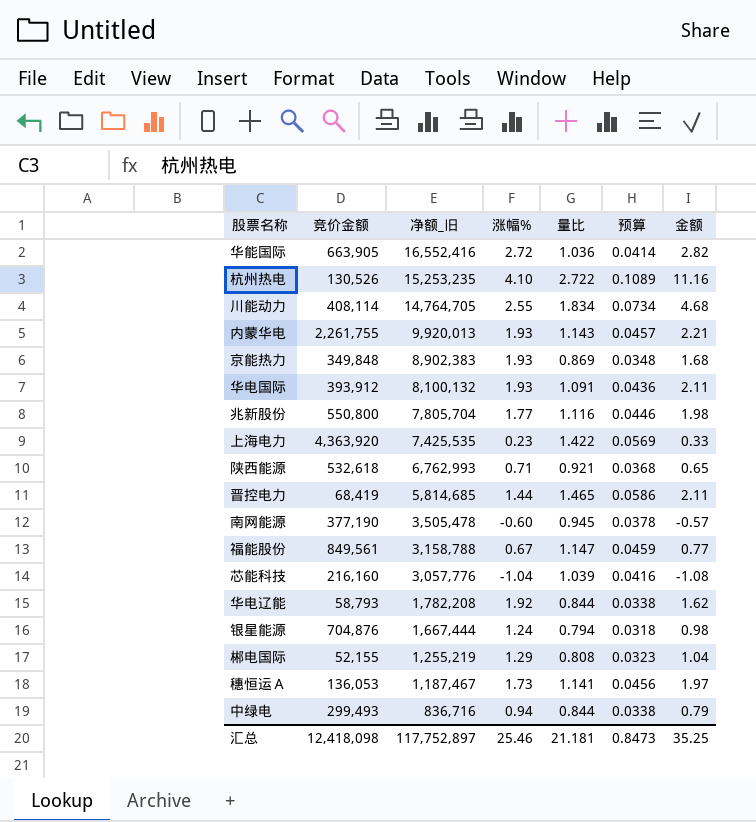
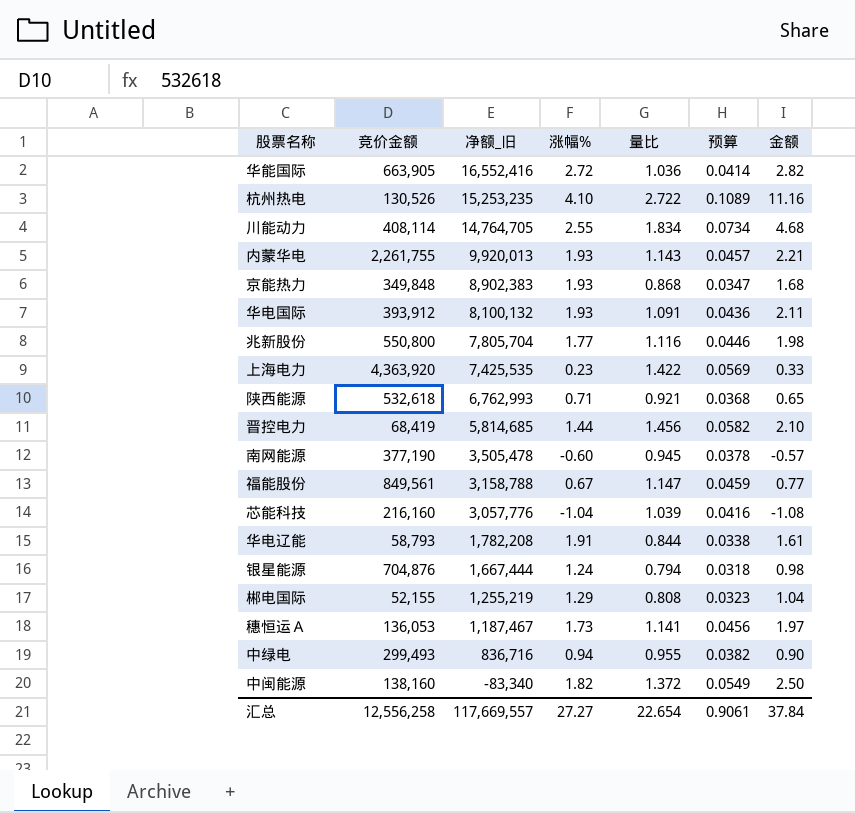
京能热力 | 量比: 0.869 -> 0.868
京能热力 | 预算: 0.0348 -> 0.0347
晋控电力 | 量比: 1.465 -> 1.456
晋控电力 | 预算: 0.0586 -> 0.0582
晋控电力 | 金额: 2.11 -> 2.10
华电辽能 | 涨幅%: 1.92 -> 1.91
华电辽能 | 金额: 1.62 -> 1.61
中绿电 | 量比: 0.844 -> 0.955
中绿电 | 预算: 0.0338 -> 0.0382
中绿电 | 金额: 0.79 -> 0.90
row 中闽能源: none -> 138,160 | -83,340 | 1.82 | 1.372 | 0.0549 | 2.50
汇总 | 竞价金额: 12,418,098 -> 12,556,258
汇总 | 净额_旧: 117,752,897 -> 117,669,557
汇总 | 涨幅%: 25.46 -> 27.27
汇总 | 量比: 21.181 -> 22.654
汇总 | 预算: 0.8473 -> 0.9061
汇总 | 金额: 35.25 -> 37.84

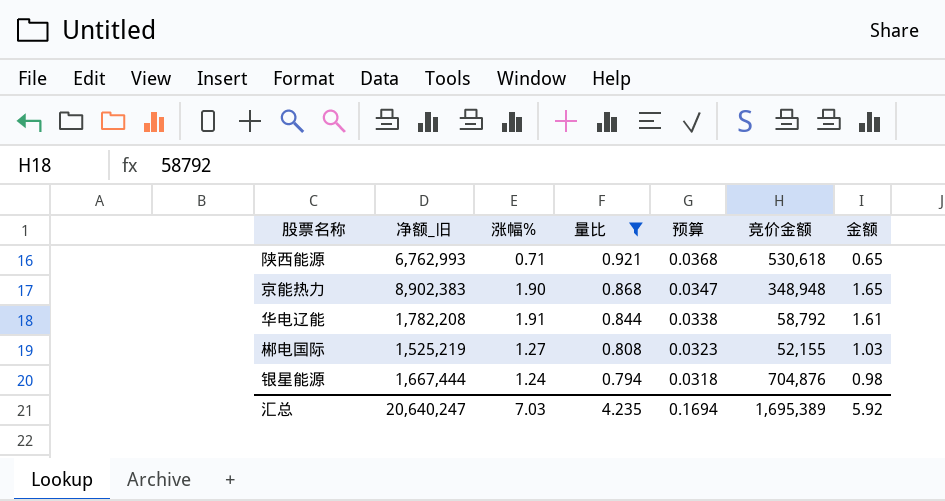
filter: none -> 量比 <= 0.921
row order: 净额_旧 descending -> 量比 descending
column 竞价金额 | position: 2 -> 6
陕西能源 | 竞价金额: 532,618 -> 530,618
京能热力 | 涨幅%: 1.93 -> 1.90
京能热力 | 竞价金额: 349,848 -> 348,948
京能热力 | 金额: 1.68 -> 1.65
华电辽能 | 竞价金额: 58,793 -> 58,792
郴电国际 | 净额_旧: 1,255,219 -> 1,525,219
郴电国际 | 涨幅%: 1.29 -> 1.27
郴电国际 | 金额: 1.04 -> 1.03
汇总 | 净额_旧: 117,669,557 -> 20,640,247
汇总 | 涨幅%: 27.27 -> 7.03
汇总 | 量比: 22.654 -> 4.235
汇总 | 预算: 0.9061 -> 0.1694
汇总 | 竞价金额: 12,556,258 -> 1,695,389
汇总 | 金额: 37.84 -> 5.92

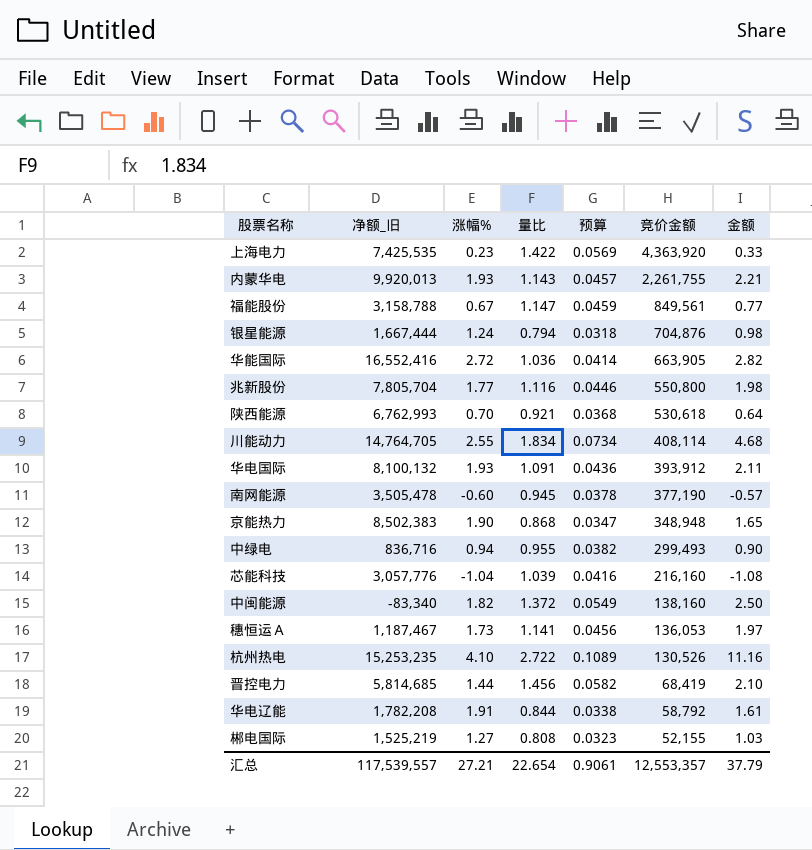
filter: 量比 <= 0.921 -> none
row order: 量比 descending -> 竞价金额 descending
陕西能源 | 涨幅%: 0.71 -> 0.70
陕西能源 | 金额: 0.65 -> 0.64
京能热力 | 净额_旧: 8,902,383 -> 8,502,383
汇总 | 净额_旧: 20,640,247 -> 117,539,557
汇总 | 涨幅%: 7.03 -> 27.21
汇总 | 量比: 4.235 -> 22.654
汇总 | 预算: 0.1694 -> 0.9061
汇总 | 竞价金额: 1,695,389 -> 12,553,357
汇总 | 金额: 5.92 -> 37.79

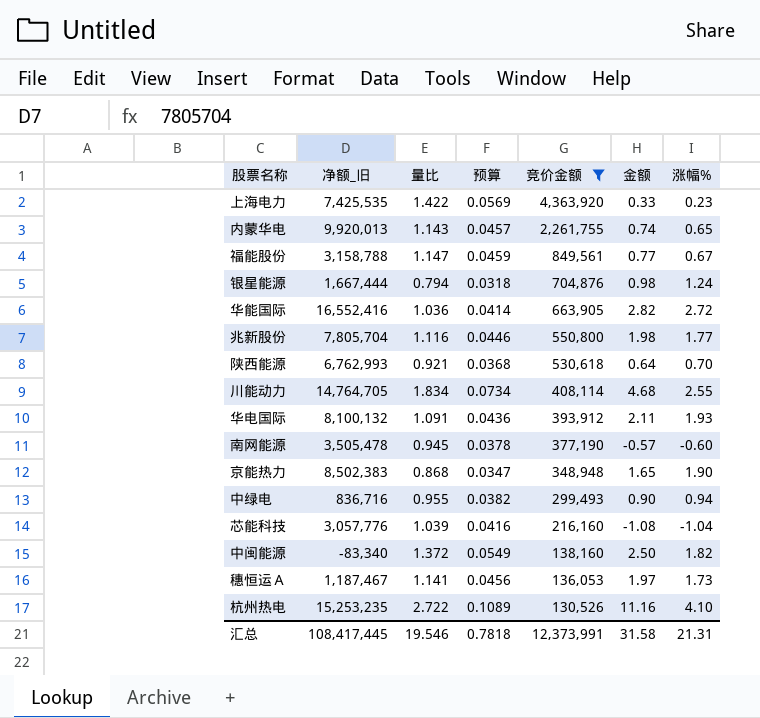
filter: none -> 竞价金额 >= 130,526
column 涨幅% | position: 3 -> 7
内蒙华电 | 金额: 2.21 -> 0.74
内蒙华电 | 涨幅%: 1.93 -> 0.65
汇总 | 净额_旧: 117,539,557 -> 108,417,445
汇总 | 量比: 22.654 -> 19.546
汇总 | 预算: 0.9061 -> 0.7818
汇总 | 竞价金额: 12,553,357 -> 12,373,991
汇总 | 金额: 37.79 -> 31.58
汇总 | 涨幅%: 27.21 -> 21.31

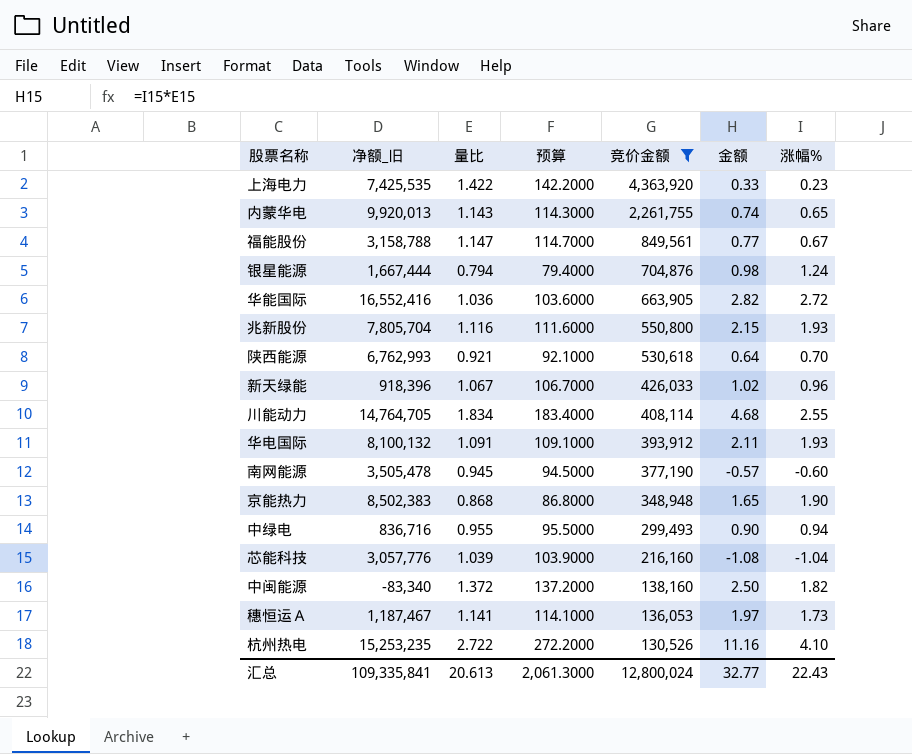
column 预算 | formula: [量比] * 0.04 -> [量比] * 100
兆新股份 | 金额: 1.98 -> 2.15
兆新股份 | 涨幅%: 1.77 -> 1.93
row 新天绿能: none -> 918,396 | 1.067 | 106.7000 | 426,033 | 1.02 | 0.96
汇总 | 净额_旧: 108,417,445 -> 109,335,841
汇总 | 量比: 19.546 -> 20.613
汇总 | 预算: 0.7818 -> 2,061.3000
汇总 | 竞价金额: 12,373,991 -> 12,800,024
汇总 | 金额: 31.58 -> 32.77
汇总 | 涨幅%: 21.31 -> 22.43

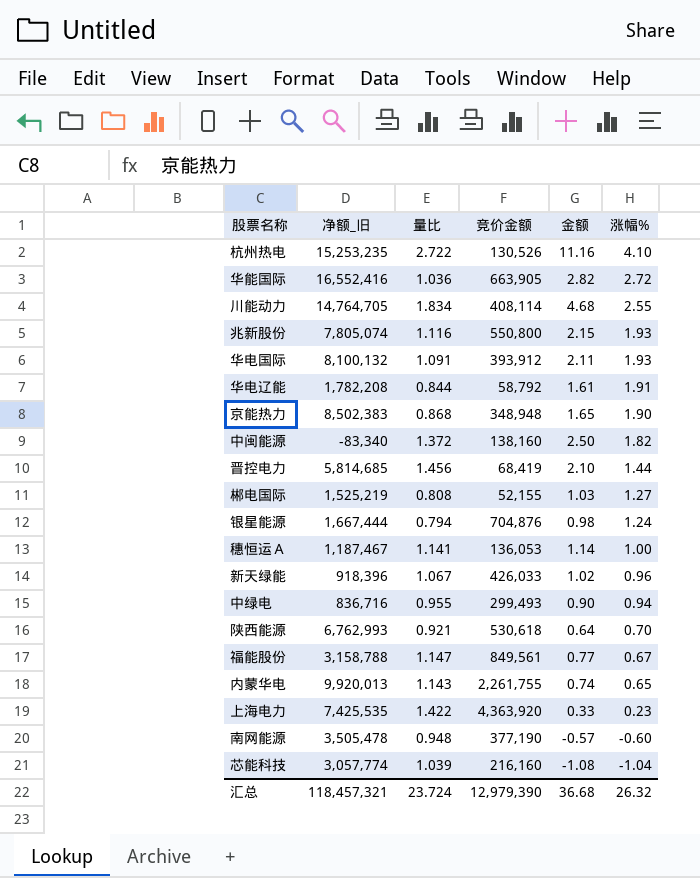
filter: 竞价金额 >= 130,526 -> none
row order: 竞价金额 descending -> 涨幅% descending
column 预算 | formula: [量比] * 100 -> none
兆新股份 | 净额_旧: 7,805,704 -> 7,805,074
穗恒运Ａ | 金额: 1.97 -> 1.14
穗恒运Ａ | 涨幅%: 1.73 -> 1.00
南网能源 | 量比: 0.945 -> 0.948
芯能科技 | 净额_旧: 3,057,776 -> 3,057,774
汇总 | 净额_旧: 109,335,841 -> 118,457,321
汇总 | 量比: 20.613 -> 23.724
汇总 | 竞价金额: 12,800,024 -> 12,979,390
汇总 | 金额: 32.77 -> 36.68
汇总 | 涨幅%: 22.43 -> 26.32

